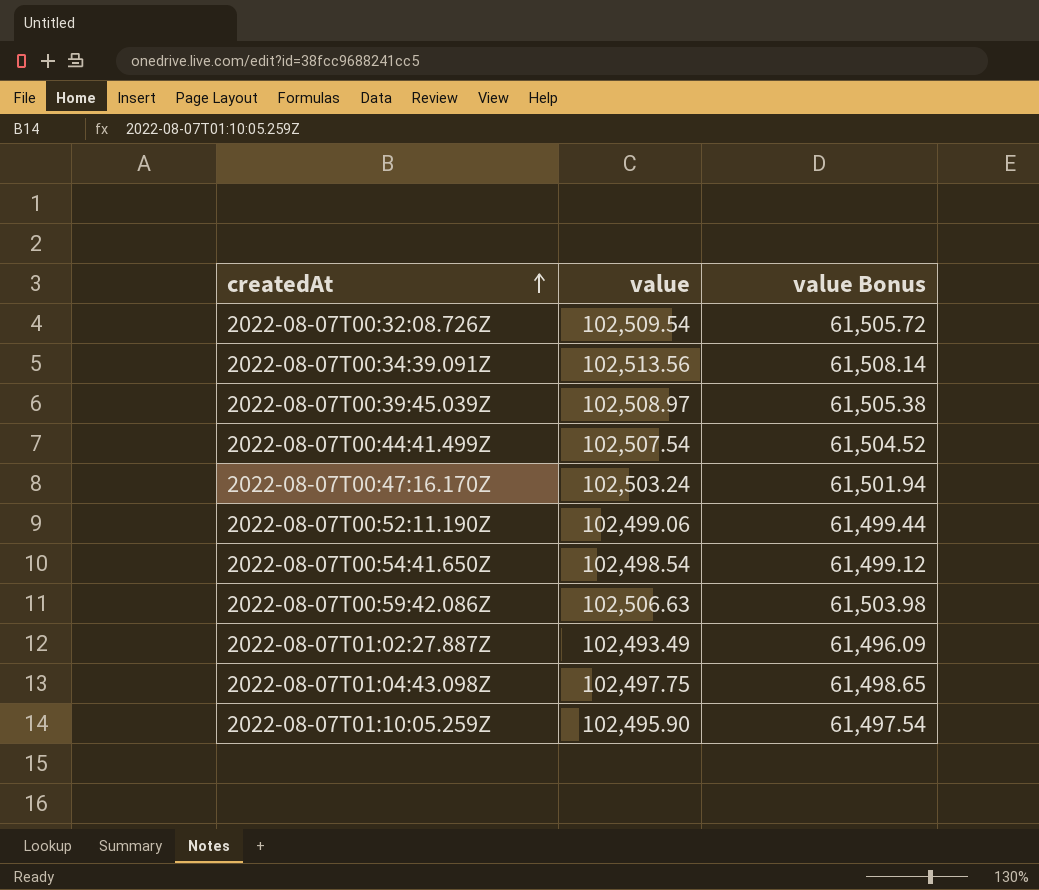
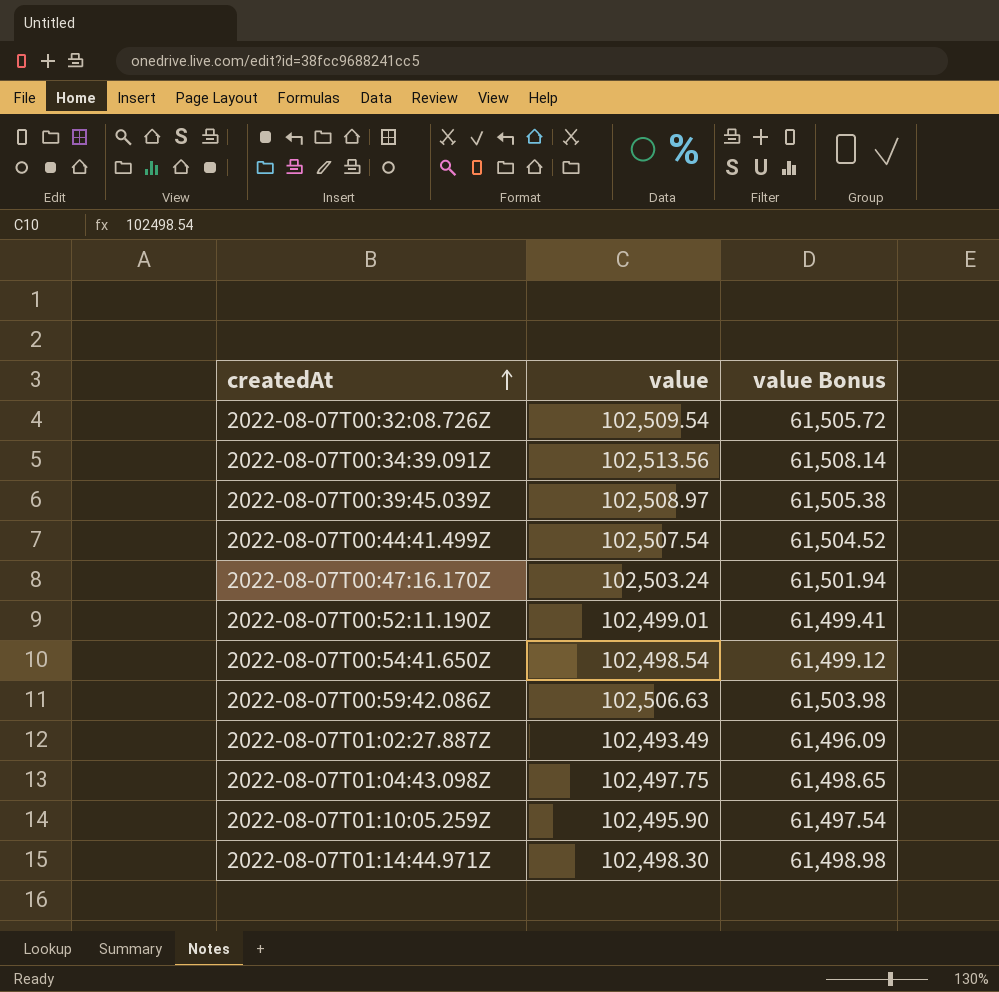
2022-08-07T00:52:11.190Z | value: 102,499.06 -> 102,499.01
2022-08-07T00:52:11.190Z | value Bonus: 61,499.44 -> 61,499.41
row 2022-08-07T01:14:44.971Z: none -> 102,498.30 | 61,498.98

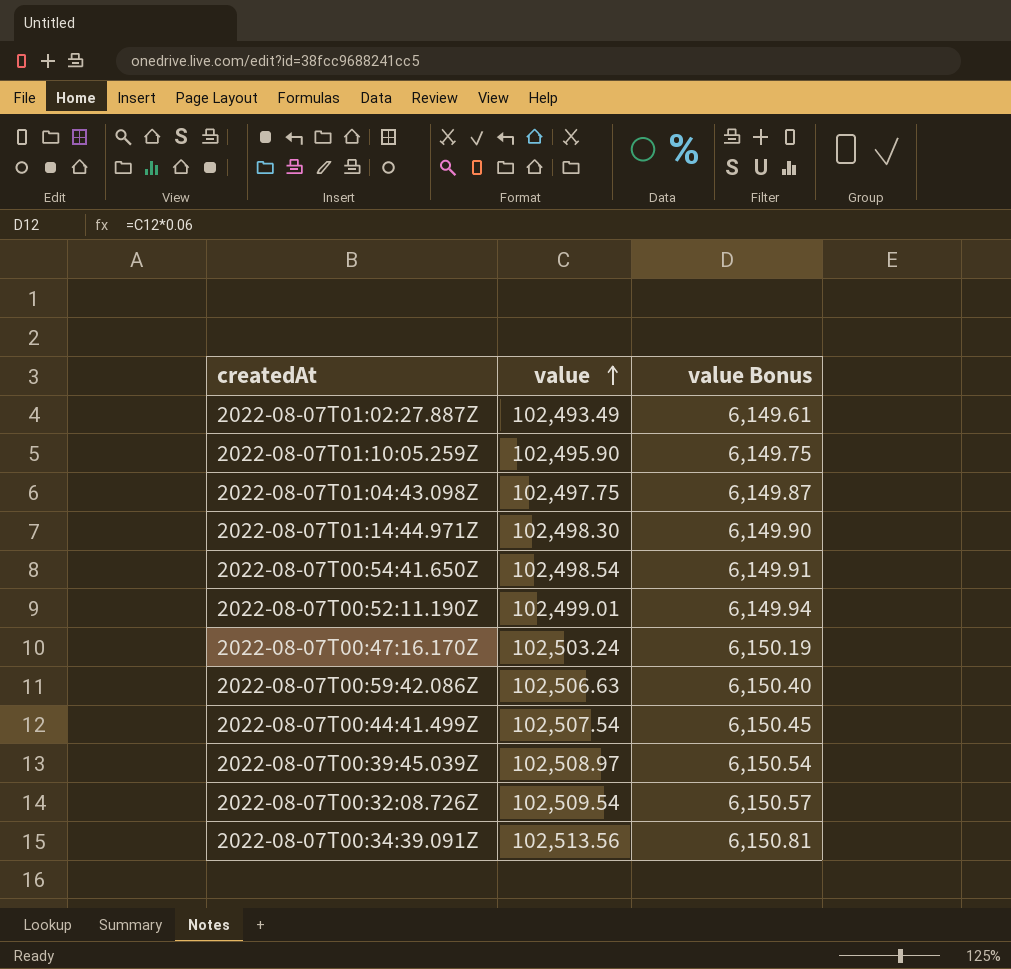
row order: createdAt ascending -> value ascending
column value Bonus | formula: [value] * 0.6 -> [value] * 0.06

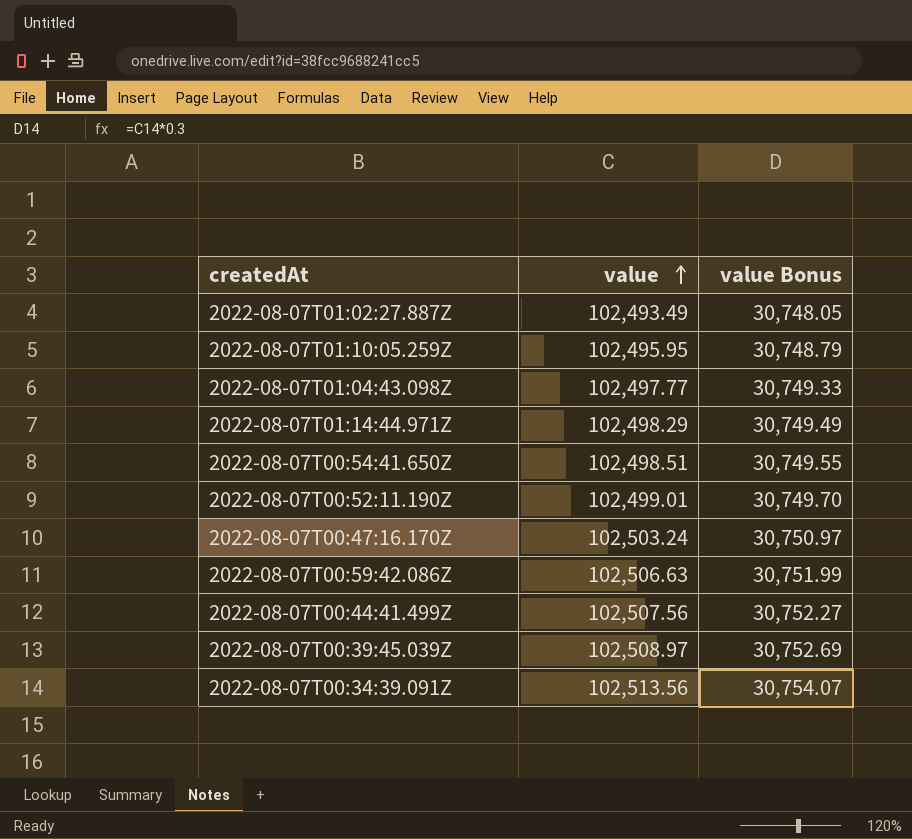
column value Bonus | formula: [value] * 0.06 -> [value] * 0.3
row 2022-08-07T00:32:08.726Z: 102,509.54 | 6,150.57 -> none
2022-08-07T01:10:05.259Z | value: 102,495.90 -> 102,495.95
2022-08-07T01:04:43.098Z | value: 102,497.75 -> 102,497.77
2022-08-07T01:14:44.971Z | value: 102,498.30 -> 102,498.29
2022-08-07T00:54:41.650Z | value: 102,498.54 -> 102,498.51
2022-08-07T00:44:41.499Z | value: 102,507.54 -> 102,507.56

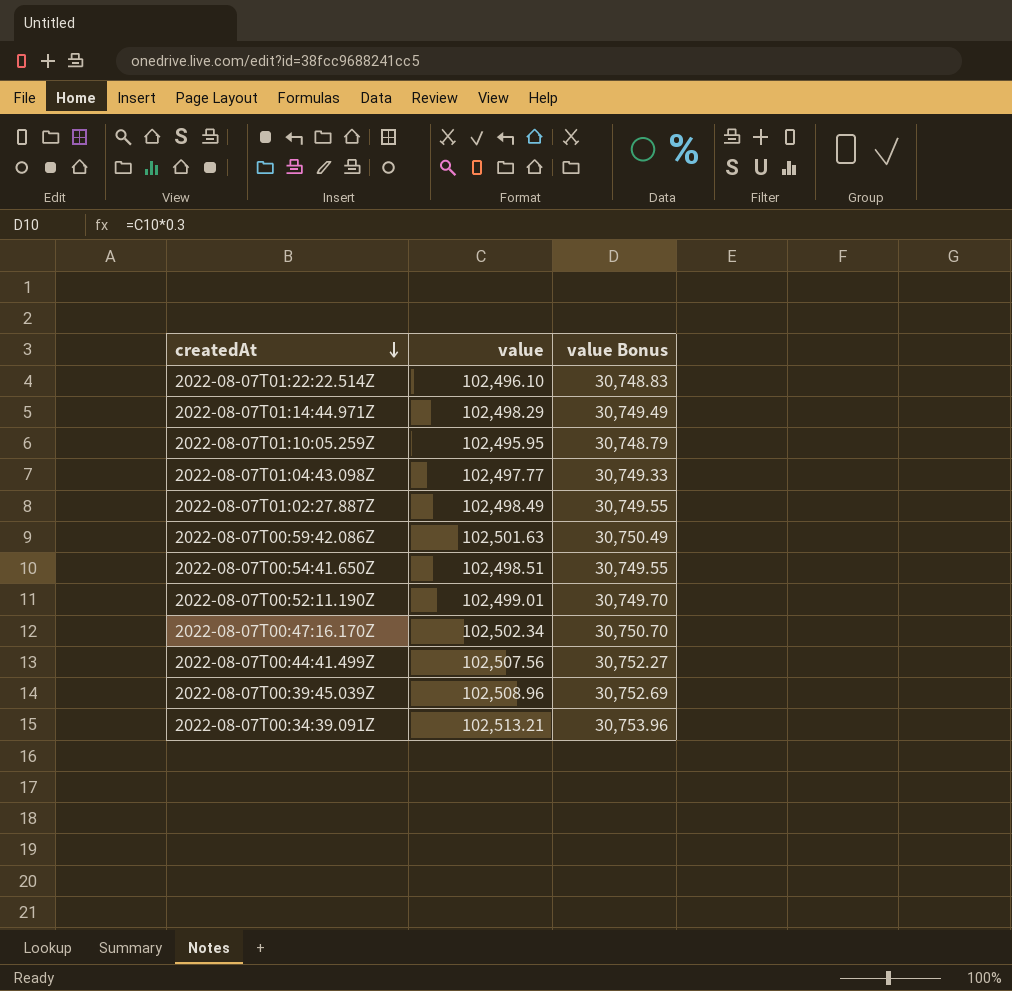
row order: value ascending -> createdAt descending
row 2022-08-07T01:22:22.514Z: none -> 102,496.10 | 30,748.83
2022-08-07T01:02:27.887Z | value: 102,493.49 -> 102,498.49
2022-08-07T01:02:27.887Z | value Bonus: 30,748.05 -> 30,749.55
2022-08-07T00:59:42.086Z | value: 102,506.63 -> 102,501.63
2022-08-07T00:59:42.086Z | value Bonus: 30,751.99 -> 30,750.49
2022-08-07T00:47:16.170Z | value: 102,503.24 -> 102,502.34
2022-08-07T00:47:16.170Z | value Bonus: 30,750.97 -> 30,750.70
2022-08-07T00:39:45.039Z | value: 102,508.97 -> 102,508.96
2022-08-07T00:34:39.091Z | value: 102,513.56 -> 102,513.21
2022-08-07T00:34:39.091Z | value Bonus: 30,754.07 -> 30,753.96

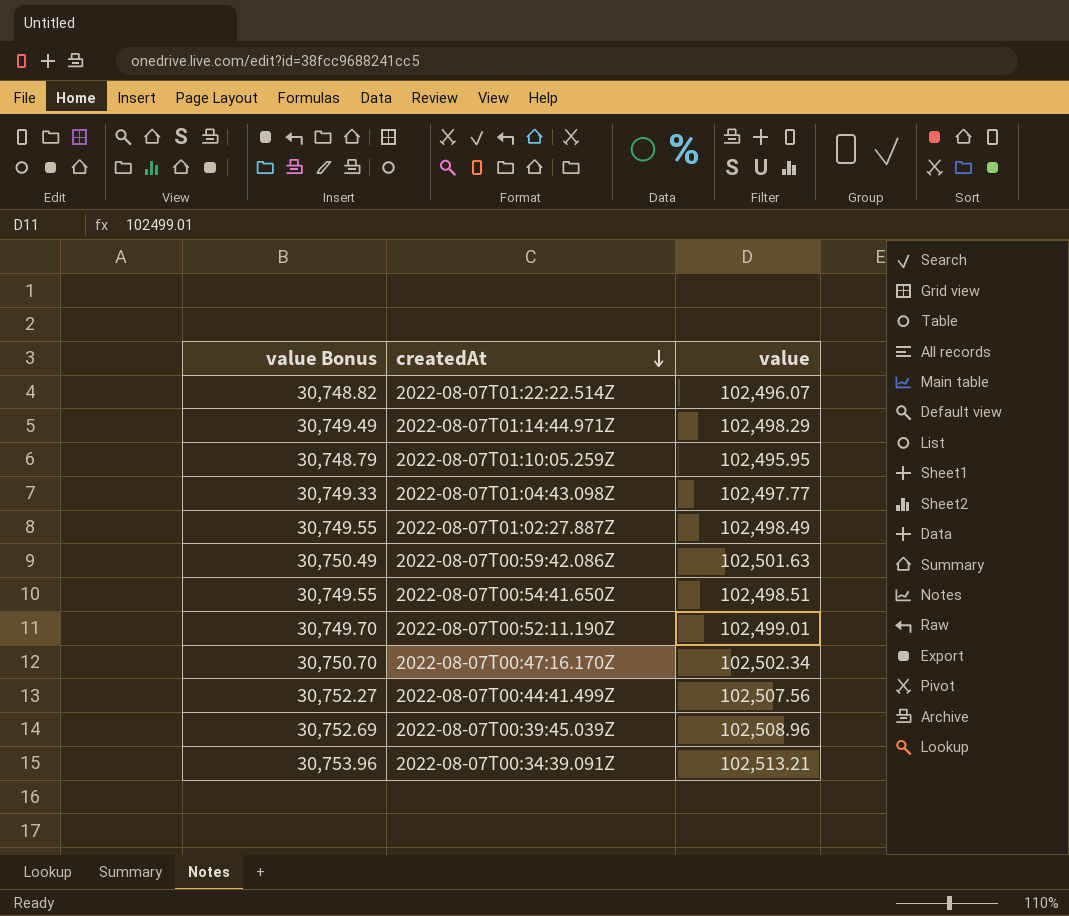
column value Bonus | position: 3 -> 1
2022-08-07T01:22:22.514Z | value Bonus: 30,748.83 -> 30,748.82
2022-08-07T01:22:22.514Z | value: 102,496.10 -> 102,496.07

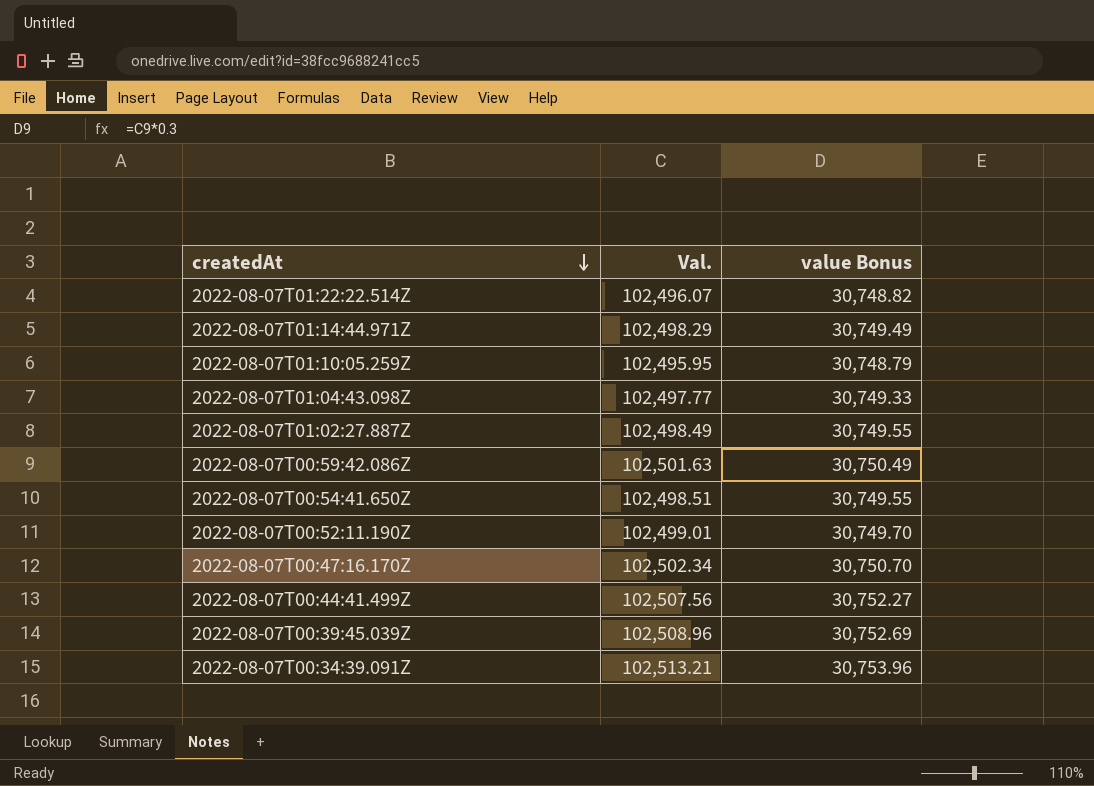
column name: value -> Val.
column value Bonus | position: 1 -> 3

